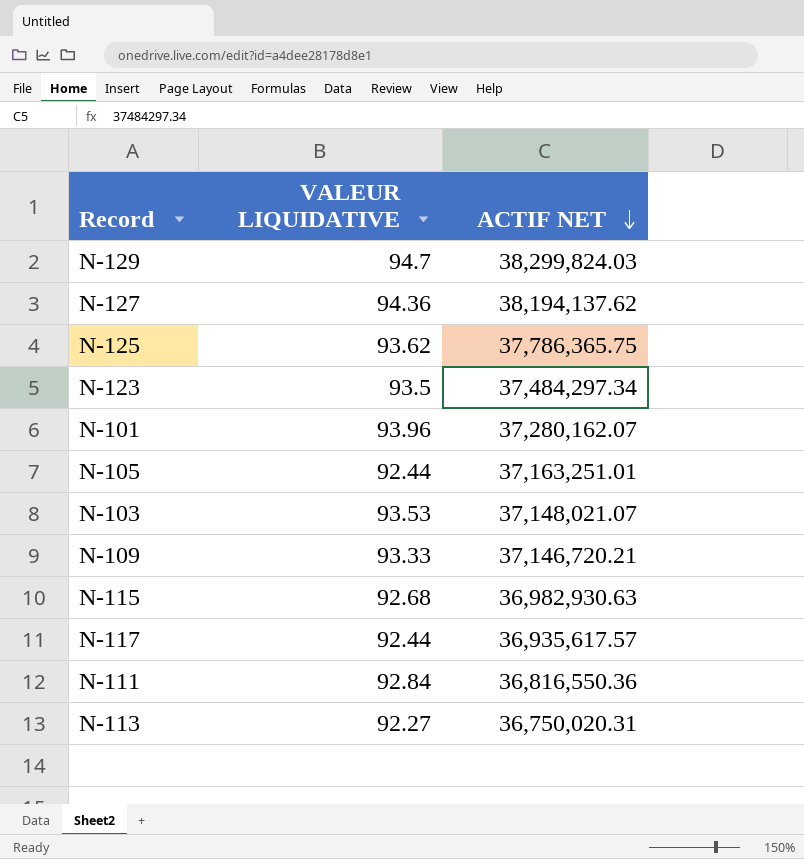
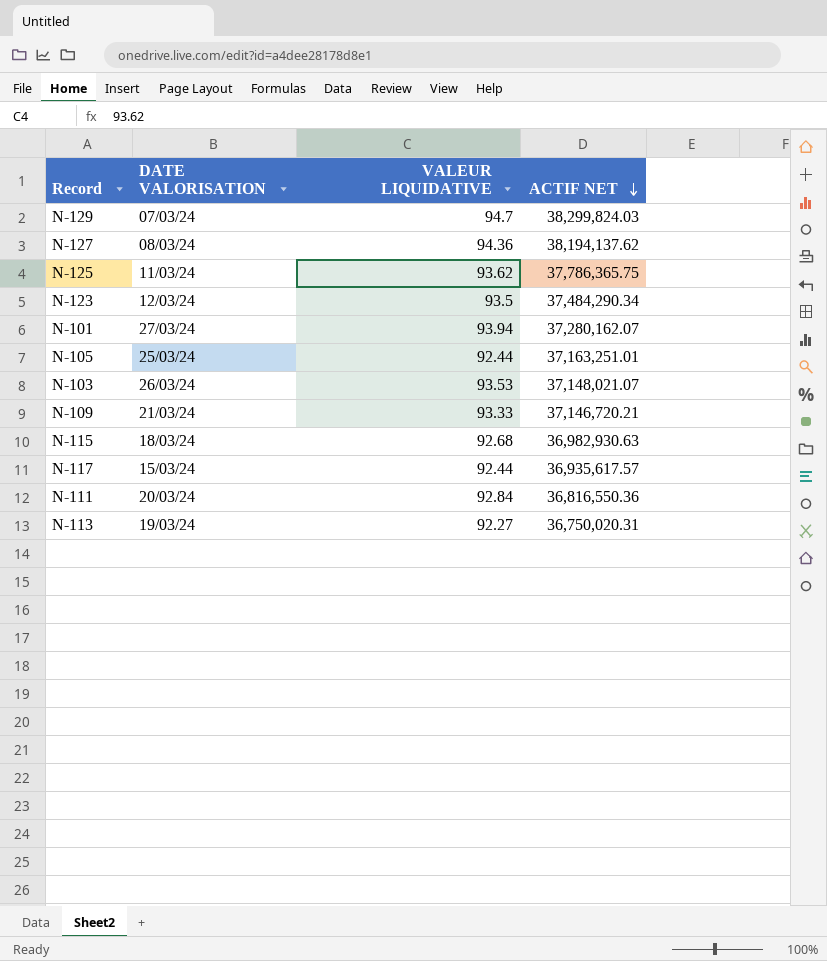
column DATE VALORISATION | position: none -> 2
N-123 | ACTIF NET: 37,484,297.34 -> 37,484,290.34
N-101 | VALEUR LIQUIDATIVE: 93.96 -> 93.94

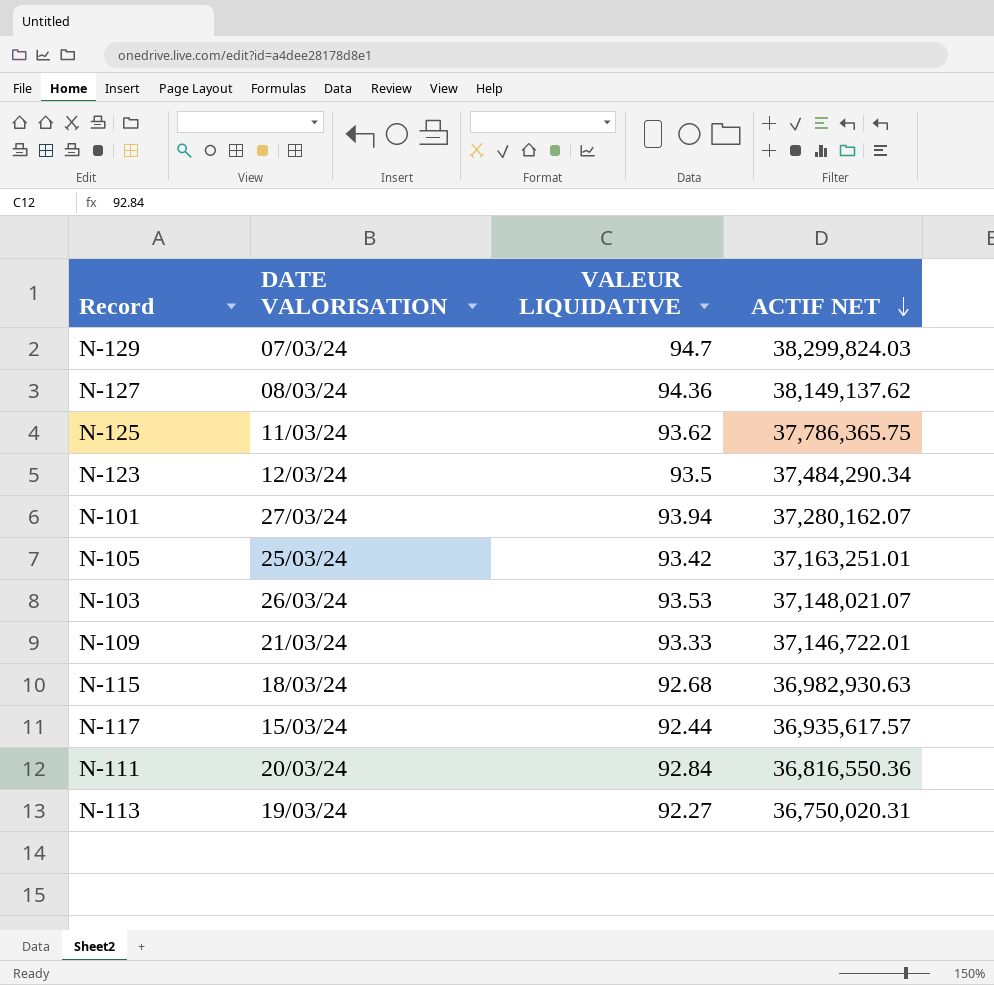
N-127 | ACTIF NET: 38,194,137.62 -> 38,149,137.62
N-105 | VALEUR LIQUIDATIVE: 92.44 -> 93.42
N-109 | ACTIF NET: 37,146,720.21 -> 37,146,722.01

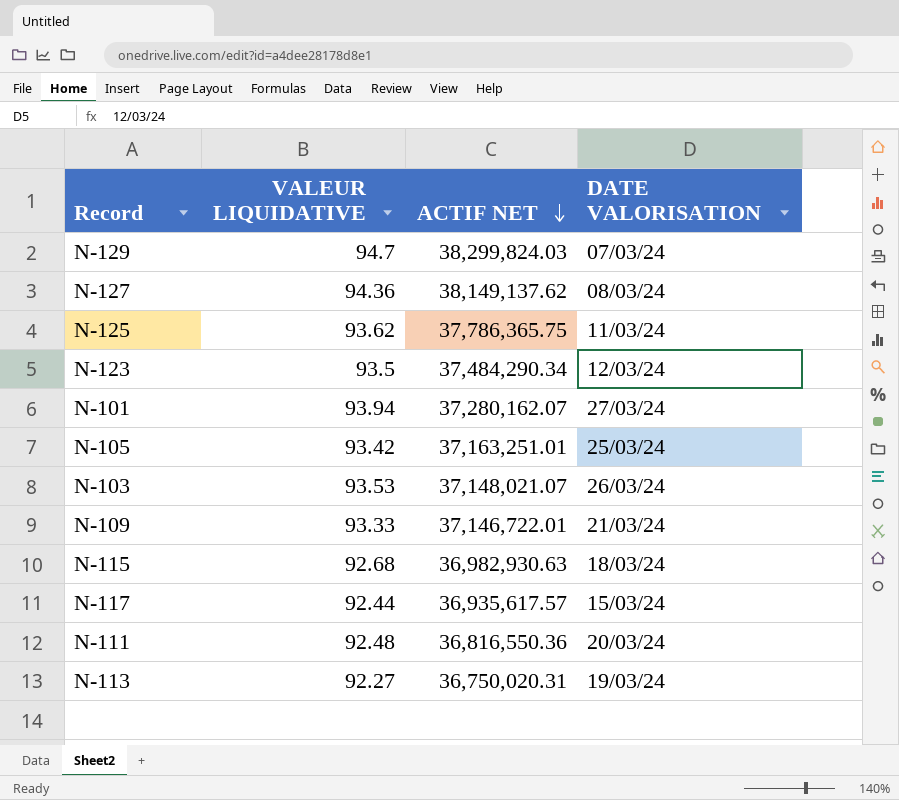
column DATE VALORISATION | position: 2 -> 4
N-111 | VALEUR LIQUIDATIVE: 92.84 -> 92.48

